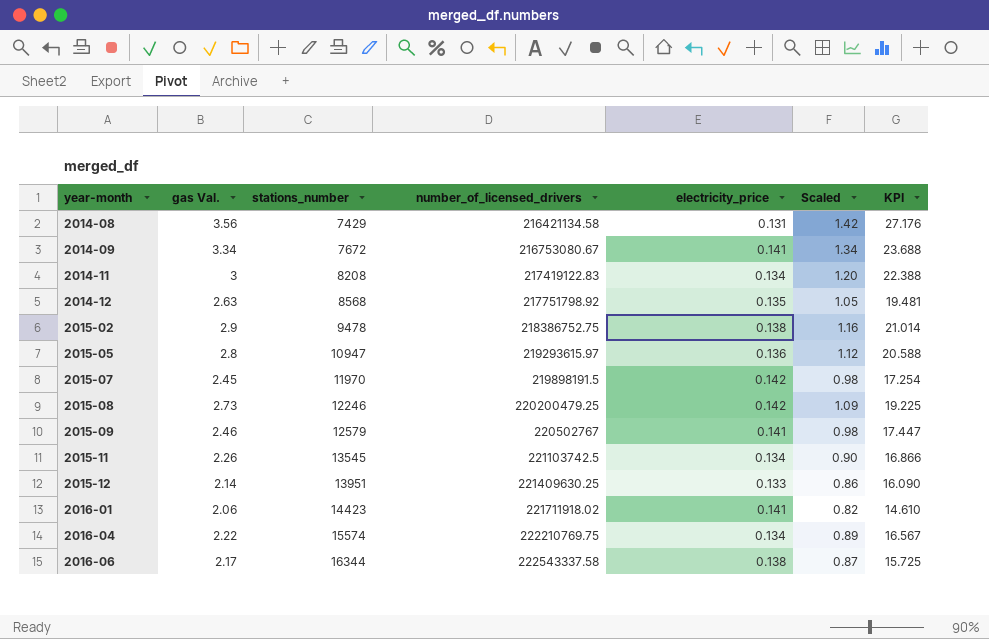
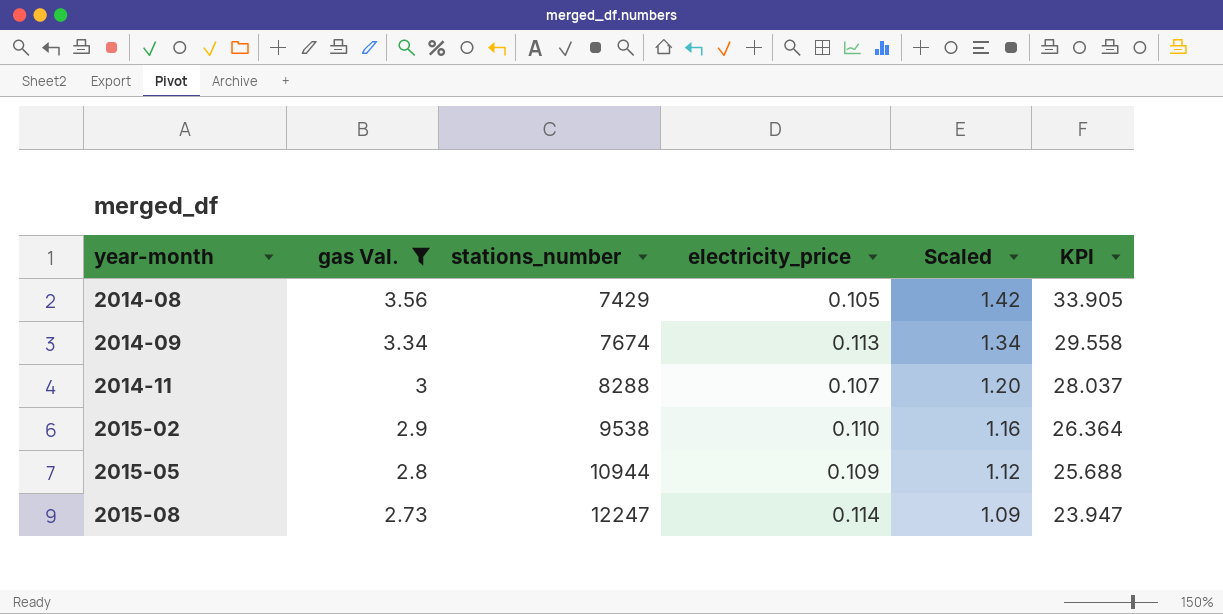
filter: none -> gas Val. >= 2.73
column number_of_licensed_drivers | position: 4 -> none
2014-08 | electricity_price: 0.131 -> 0.105
2014-08 | KPI: 27.176 -> 33.905
2014-09 | stations_number: 7672 -> 7674
2014-09 | electricity_price: 0.141 -> 0.113
2014-09 | KPI: 23.688 -> 29.558
2014-11 | stations_number: 8208 -> 8288
2014-11 | electricity_price: 0.134 -> 0.107
2014-11 | KPI: 22.388 -> 28.037
2015-02 | stations_number: 9478 -> 9538
2015-02 | electricity_price: 0.138 -> 0.110
2015-02 | KPI: 21.014 -> 26.364
2015-05 | stations_number: 10947 -> 10944
2015-05 | electricity_price: 0.136 -> 0.109
2015-05 | KPI: 20.588 -> 25.688
2015-08 | stations_number: 12246 -> 12247
2015-08 | electricity_price: 0.142 -> 0.114
2015-08 | KPI: 19.225 -> 23.947

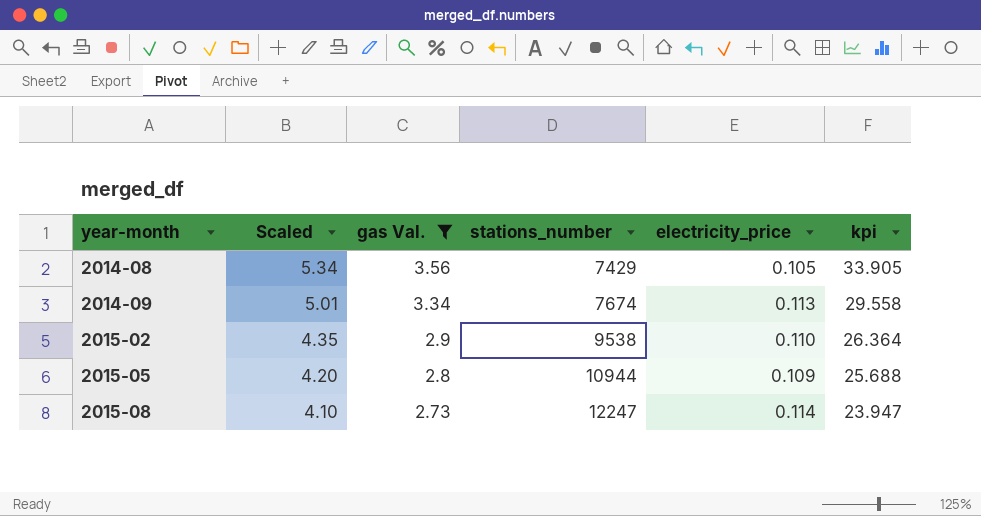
column Scaled | formula: [gas Val.] * 0.4 -> [gas Val.] * 1.5
column Scaled | position: 5 -> 2
column name: KPI -> kpi
row 2014-11: 3 | 8288 | 0.107 | 1.20 | 28.037 -> none

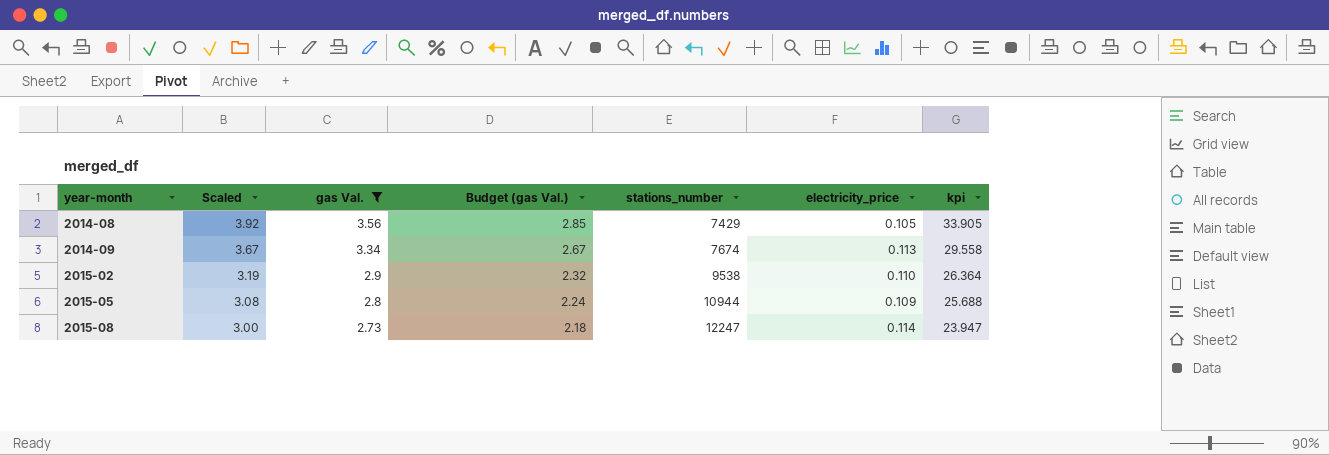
column Scaled | formula: [gas Val.] * 1.5 -> [gas Val.] * 1.1
column Budget (gas Val.) | formula: none -> [gas Val.] * 0.8

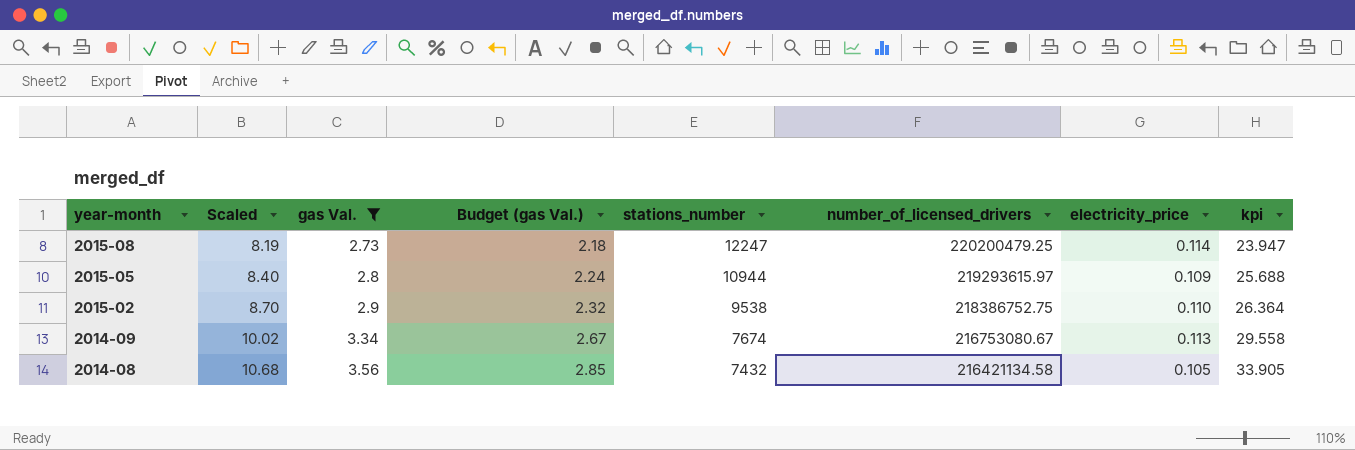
row order: year-month ascending -> year-month descending
column Scaled | formula: [gas Val.] * 1.1 -> [gas Val.] * 3
column number_of_licensed_drivers | position: none -> 6
2014-08 | stations_number: 7429 -> 7432

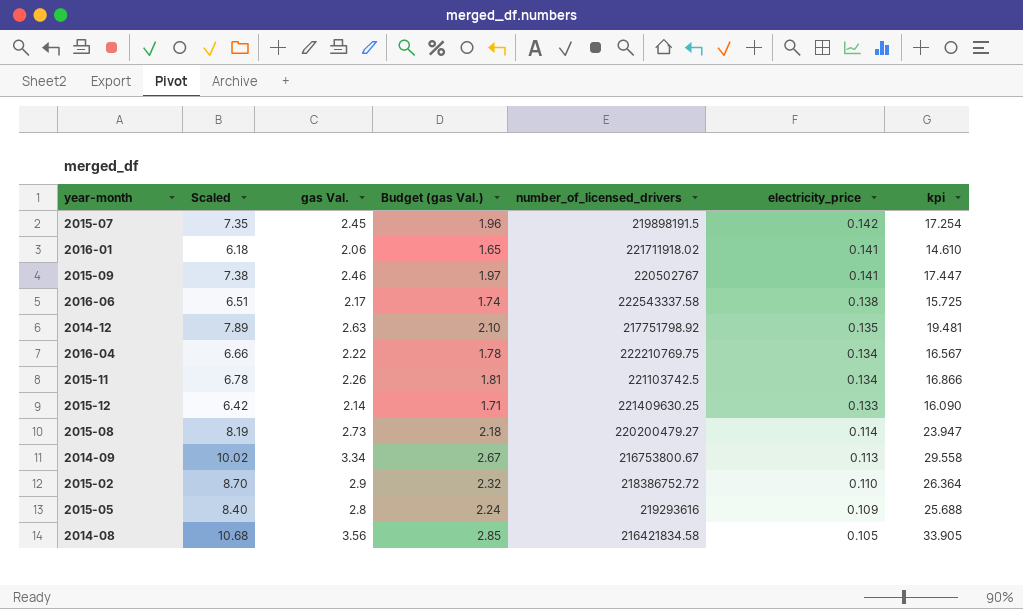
filter: gas Val. >= 2.73 -> none
row order: year-month descending -> electricity_price descending
column stations_number | position: 5 -> none
2015-08 | number_of_licensed_drivers: 220200479.25 -> 220200479.27
2014-09 | number_of_licensed_drivers: 216753080.67 -> 216753800.67
2015-02 | number_of_licensed_drivers: 218386752.75 -> 218386752.72
2015-05 | number_of_licensed_drivers: 219293615.97 -> 219293616
2014-08 | number_of_licensed_drivers: 216421134.58 -> 216421834.58

